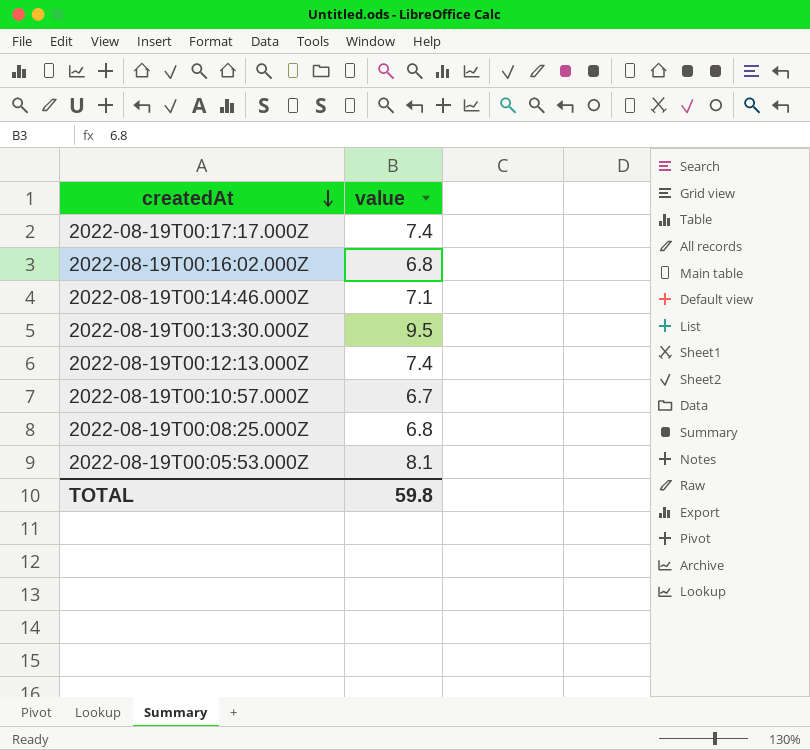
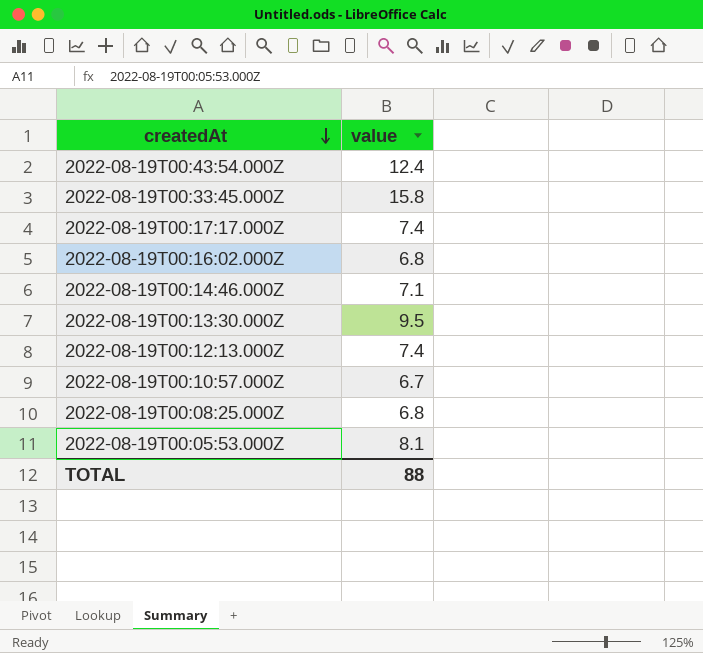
row 2022-08-19T00:43:54.000Z: none -> 12.4
row 2022-08-19T00:33:45.000Z: none -> 15.8
TOTAL | value: 59.8 -> 88

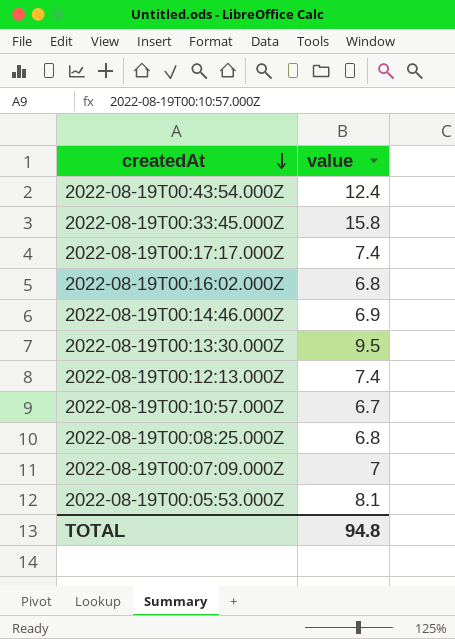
2022-08-19T00:14:46.000Z | value: 7.1 -> 6.9
row 2022-08-19T00:07:09.000Z: none -> 7
TOTAL | value: 88 -> 94.8

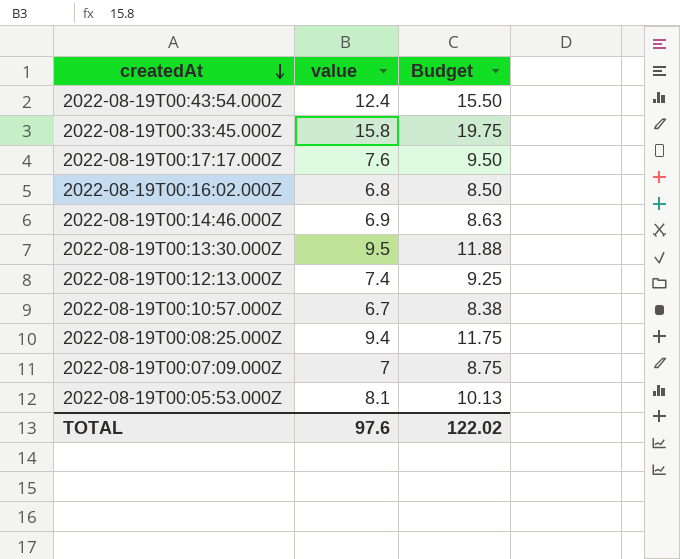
column Budget | formula: none -> [value] * 1.25
2022-08-19T00:17:17.000Z | value: 7.4 -> 7.6
2022-08-19T00:08:25.000Z | value: 6.8 -> 9.4
TOTAL | value: 94.8 -> 97.6

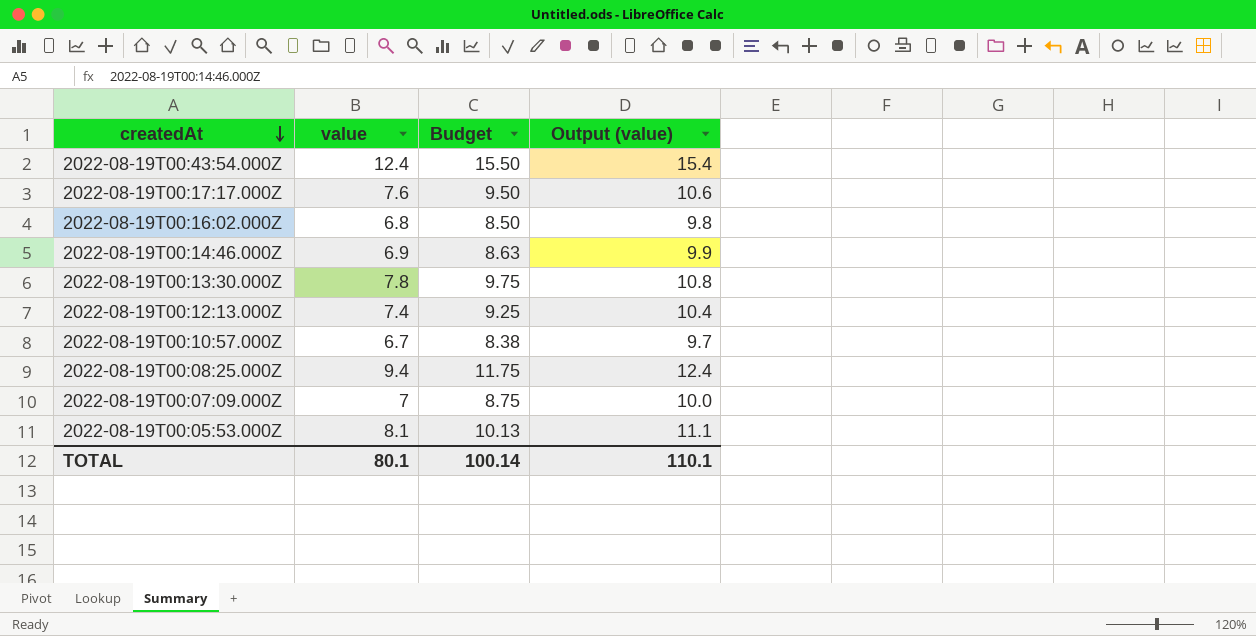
column Output (value) | formula: none -> [value] + 3
row 2022-08-19T00:33:45.000Z: 15.8 | 19.75 -> none
2022-08-19T00:13:30.000Z | value: 9.5 -> 7.8
2022-08-19T00:13:30.000Z | Budget: 11.88 -> 9.75
TOTAL | value: 97.6 -> 80.1
TOTAL | Budget: 122.02 -> 100.14

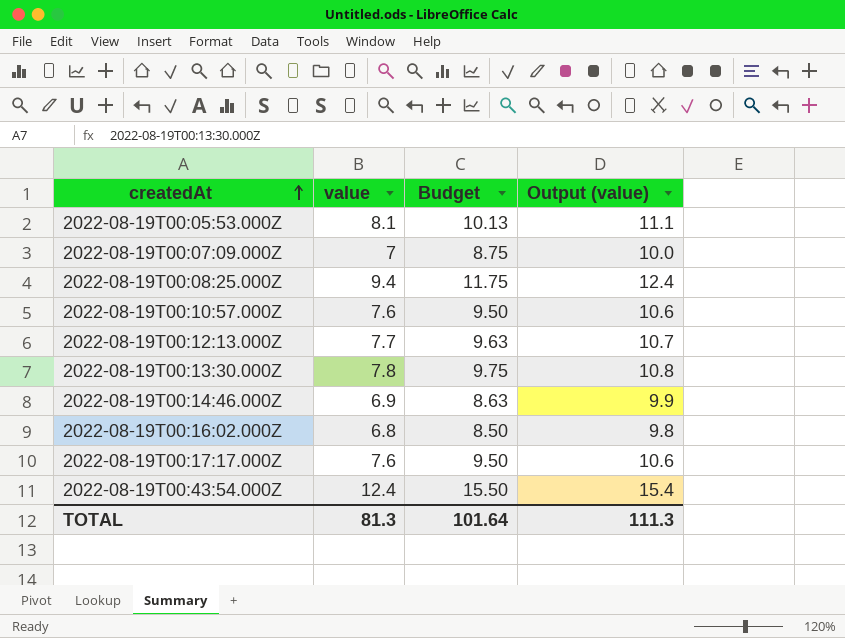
row order: createdAt descending -> createdAt ascending
2022-08-19T00:10:57.000Z | value: 6.7 -> 7.6
2022-08-19T00:10:57.000Z | Budget: 8.38 -> 9.50
2022-08-19T00:10:57.000Z | Output (value): 9.7 -> 10.6
2022-08-19T00:12:13.000Z | value: 7.4 -> 7.7
2022-08-19T00:12:13.000Z | Budget: 9.25 -> 9.63
2022-08-19T00:12:13.000Z | Output (value): 10.4 -> 10.7
TOTAL | value: 80.1 -> 81.3
TOTAL | Budget: 100.14 -> 101.64
TOTAL | Output (value): 110.1 -> 111.3

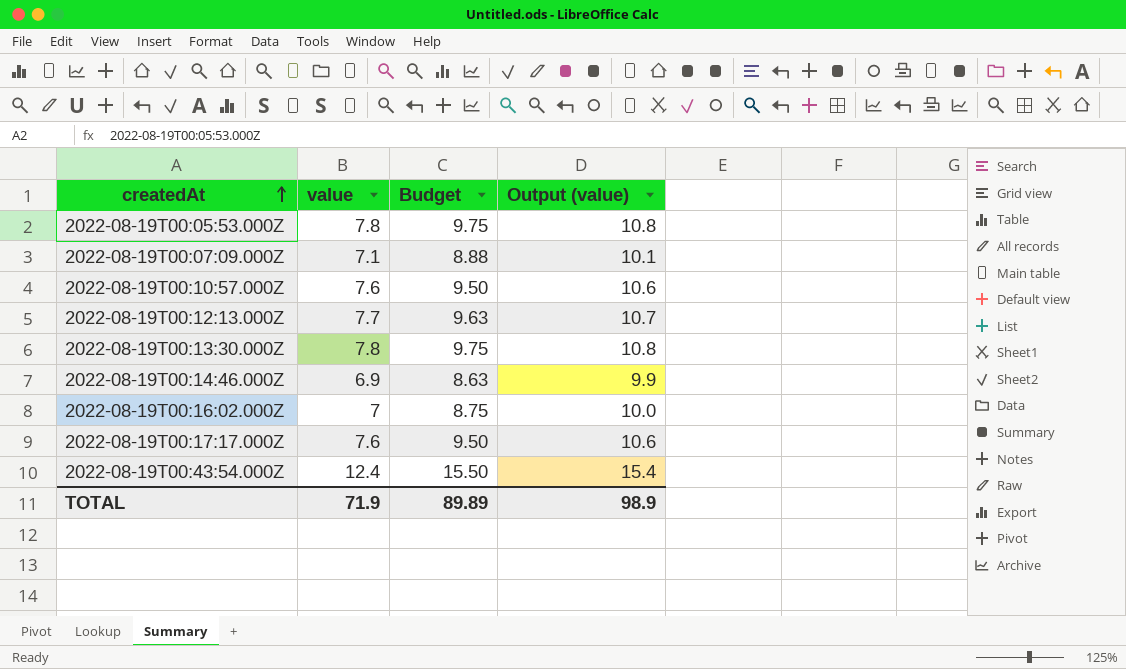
row 2022-08-19T00:08:25.000Z: 9.4 | 11.75 | 12.4 -> none
2022-08-19T00:05:53.000Z | value: 8.1 -> 7.8
2022-08-19T00:05:53.000Z | Budget: 10.13 -> 9.75
2022-08-19T00:05:53.000Z | Output (value): 11.1 -> 10.8
2022-08-19T00:07:09.000Z | value: 7 -> 7.1
2022-08-19T00:07:09.000Z | Budget: 8.75 -> 8.88
2022-08-19T00:07:09.000Z | Output (value): 10.0 -> 10.1
2022-08-19T00:16:02.000Z | value: 6.8 -> 7
2022-08-19T00:16:02.000Z | Budget: 8.50 -> 8.75
2022-08-19T00:16:02.000Z | Output (value): 9.8 -> 10.0
TOTAL | value: 81.3 -> 71.9
TOTAL | Budget: 101.64 -> 89.89
TOTAL | Output (value): 111.3 -> 98.9

